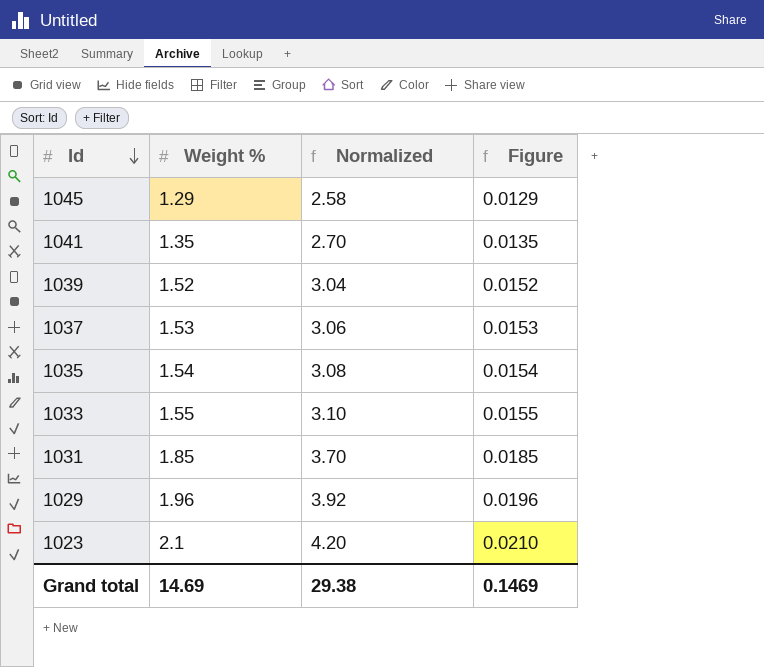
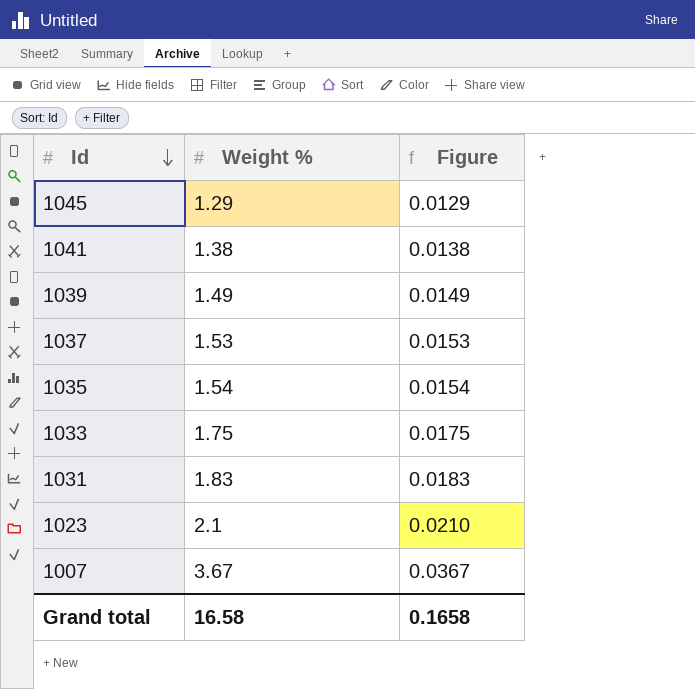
column Normalized | formula: [Weight %] * 2 -> none
row 1029: 1.96 | 3.92 | 0.0196 -> none
1041 | Weight %: 1.35 -> 1.38
1041 | Figure: 0.0135 -> 0.0138
1039 | Weight %: 1.52 -> 1.49
1039 | Figure: 0.0152 -> 0.0149
1033 | Weight %: 1.55 -> 1.75
1033 | Figure: 0.0155 -> 0.0175
1031 | Weight %: 1.85 -> 1.83
1031 | Figure: 0.0185 -> 0.0183
row 1007: none -> 3.67 | 0.0367
Grand total | Weight %: 14.69 -> 16.58
Grand total | Figure: 0.1469 -> 0.1658

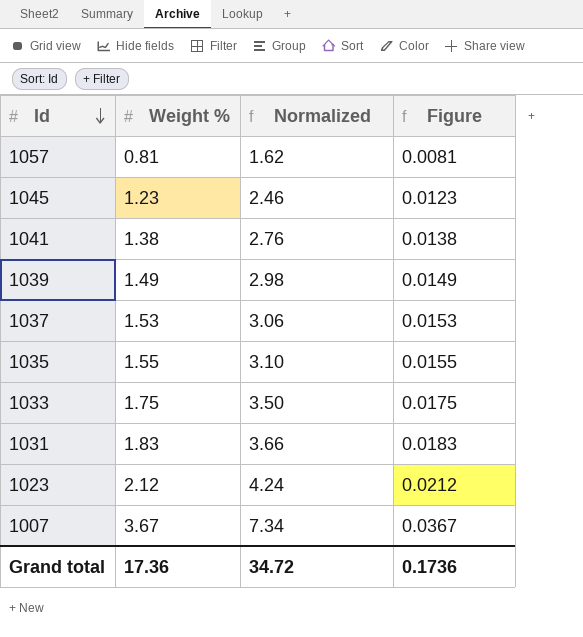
column Normalized | formula: none -> [Weight %] * 2
row 1057: none -> 0.81 | 1.62 | 0.0081
1045 | Weight %: 1.29 -> 1.23
1045 | Figure: 0.0129 -> 0.0123
1035 | Weight %: 1.54 -> 1.55
1035 | Figure: 0.0154 -> 0.0155
1023 | Weight %: 2.1 -> 2.12
1023 | Figure: 0.0210 -> 0.0212
Grand total | Weight %: 16.58 -> 17.36
Grand total | Figure: 0.1658 -> 0.1736

